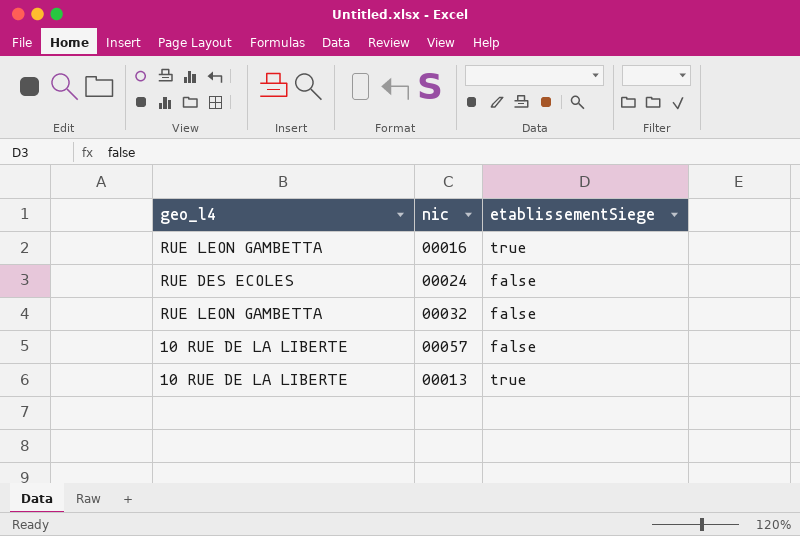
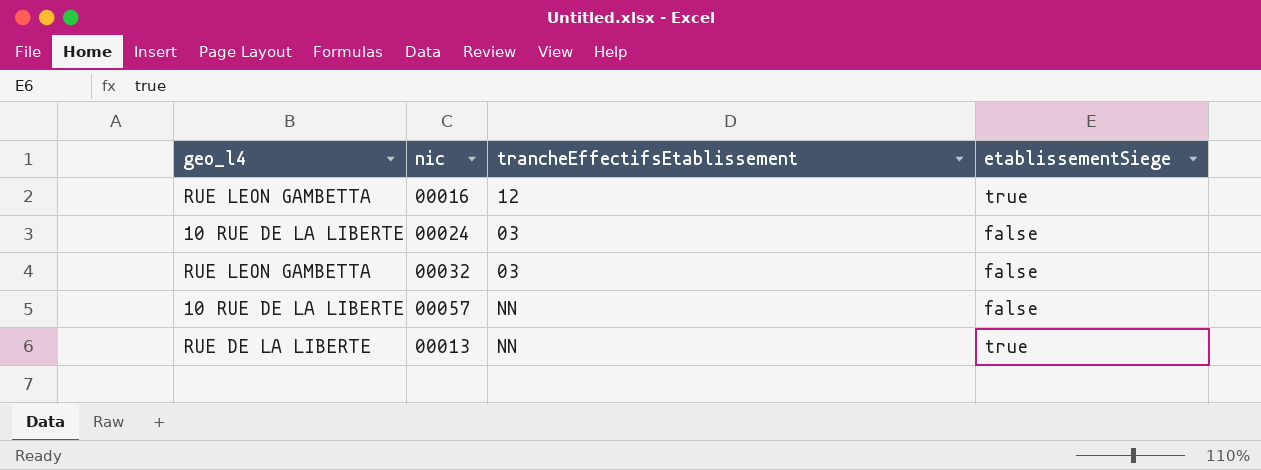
column trancheEffectifsEtablissement | position: none -> 3
00024 | geo_l4: RUE DES ECOLES -> 10 RUE DE LA LIBERTE
00013 | geo_l4: 10 RUE DE LA LIBERTE -> RUE DE LA LIBERTE

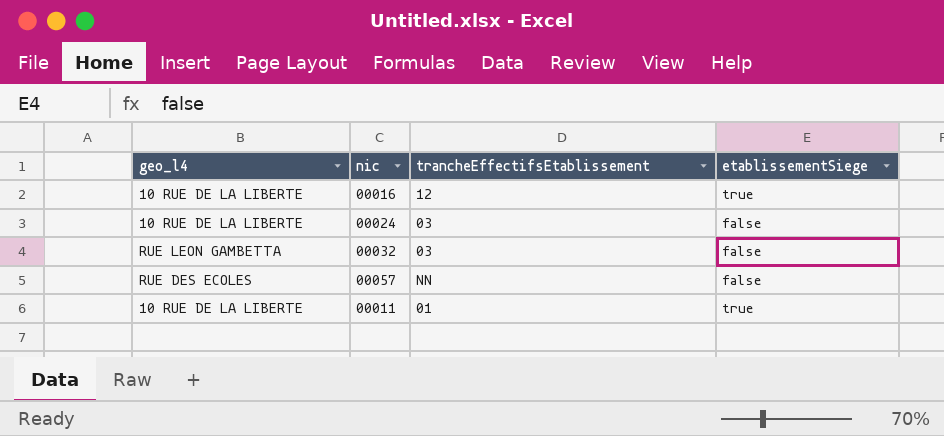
row 00013: RUE DE LA LIBERTE | NN | true -> none
00016 | geo_l4: RUE LEON GAMBETTA -> 10 RUE DE LA LIBERTE
00057 | geo_l4: 10 RUE DE LA LIBERTE -> RUE DES ECOLES
row 00011: none -> 10 RUE DE LA LIBERTE | 01 | true

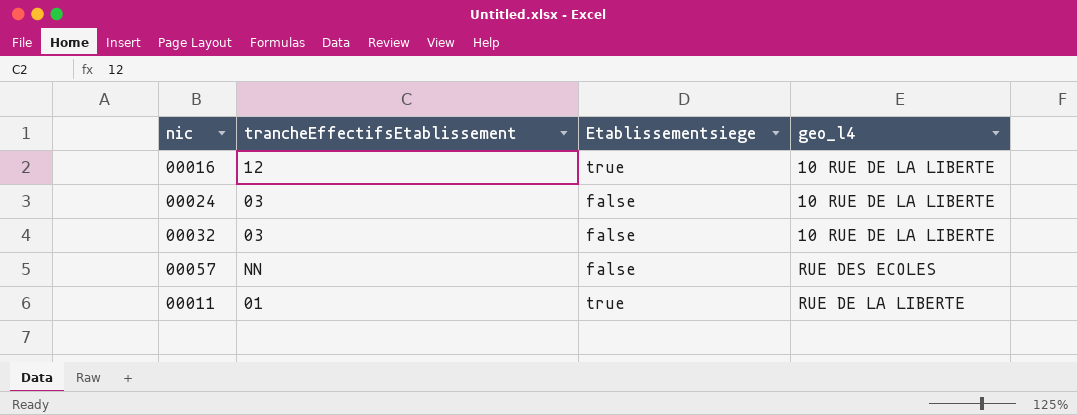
column name: etablissementSiege -> Etablissementsiege
column geo_l4 | position: 1 -> 4
00032 | geo_l4: RUE LEON GAMBETTA -> 10 RUE DE LA LIBERTE
00011 | geo_l4: 10 RUE DE LA LIBERTE -> RUE DE LA LIBERTE

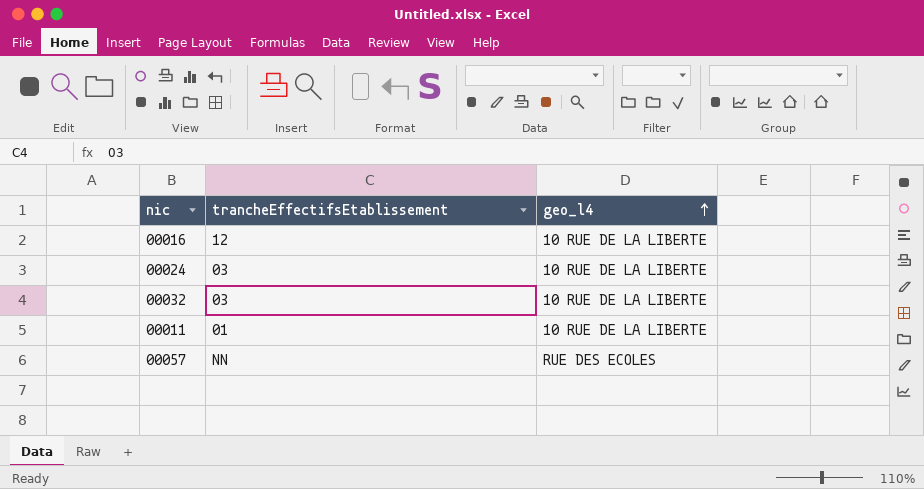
row order: none -> geo_l4 ascending
column Etablissementsiege | position: 3 -> none
00011 | geo_l4: RUE DE LA LIBERTE -> 10 RUE DE LA LIBERTE

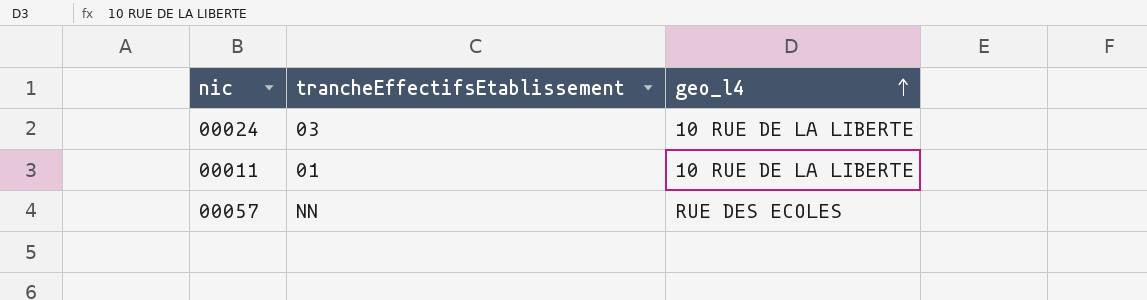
row 00016: 12 | 10 RUE DE LA LIBERTE -> none
row 00032: 03 | 10 RUE DE LA LIBERTE -> none

